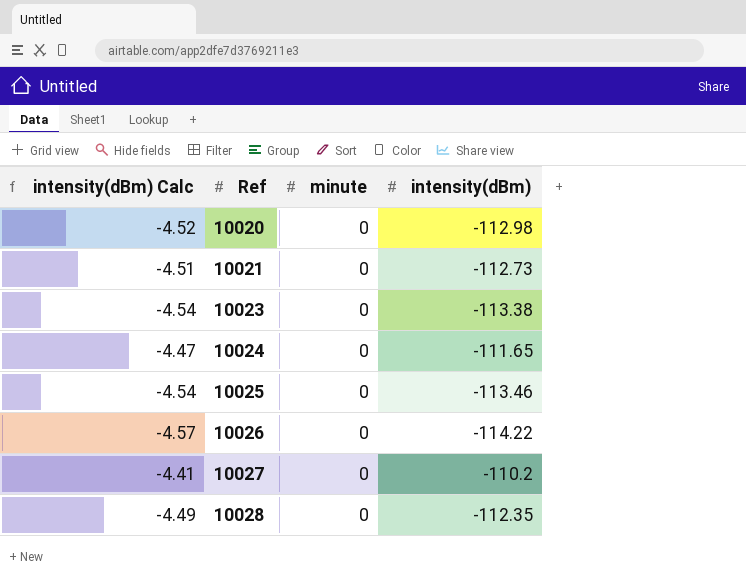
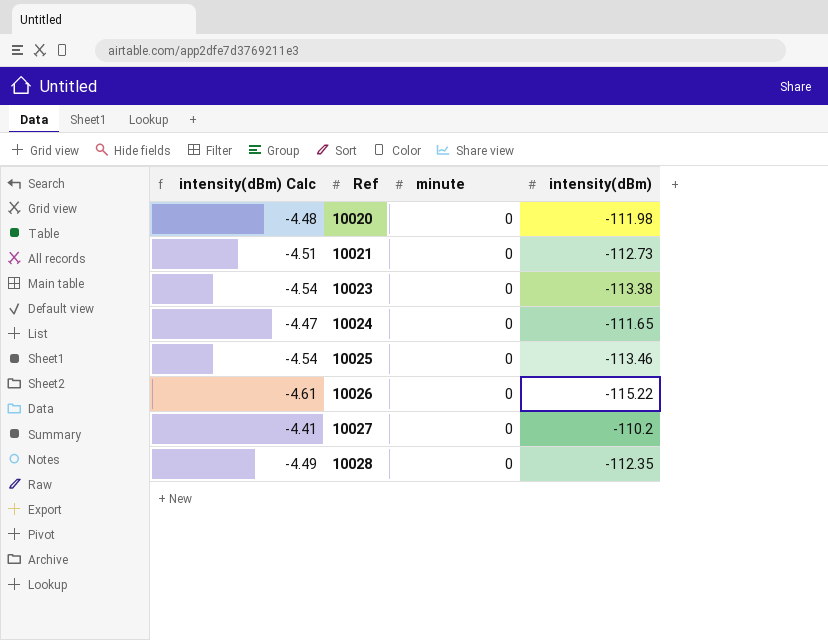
10020 | intensity(dBm) Calc: -4.52 -> -4.48
10020 | intensity(dBm): -112.98 -> -111.98
10026 | intensity(dBm) Calc: -4.57 -> -4.61
10026 | intensity(dBm): -114.22 -> -115.22

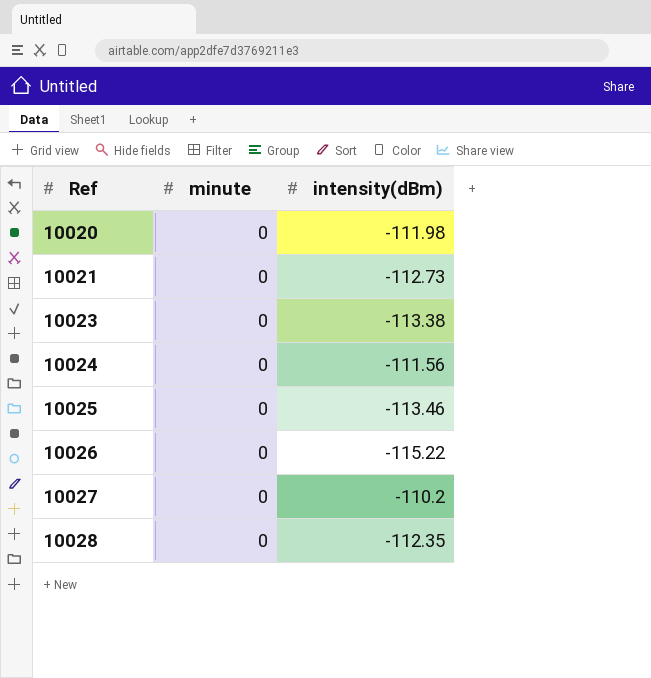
column intensity(dBm) Calc | formula: [intensity(dBm)] * 0.04 -> none
10024 | intensity(dBm): -111.65 -> -111.56

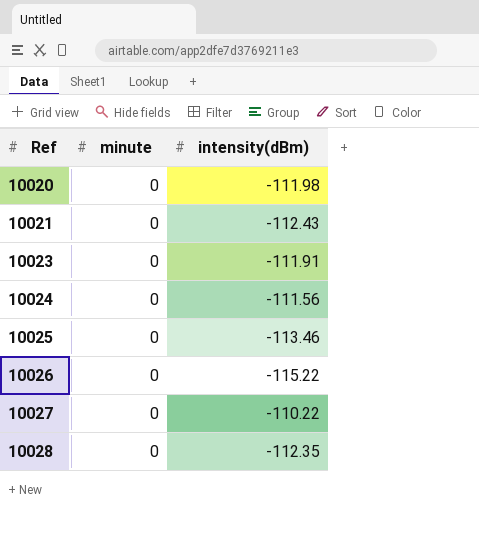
10021 | intensity(dBm): -112.73 -> -112.43
10023 | intensity(dBm): -113.38 -> -111.91
10027 | intensity(dBm): -110.2 -> -110.22

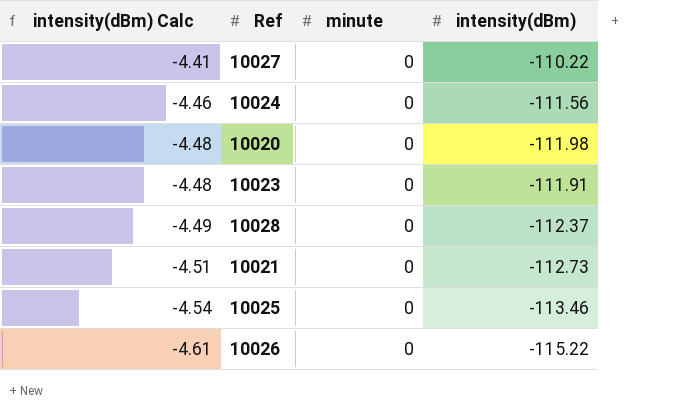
row order: Ref ascending -> intensity(dBm) Calc descending
column intensity(dBm) Calc | formula: none -> [intensity(dBm)] * 0.04
10028 | intensity(dBm): -112.35 -> -112.37
10021 | intensity(dBm): -112.43 -> -112.73

